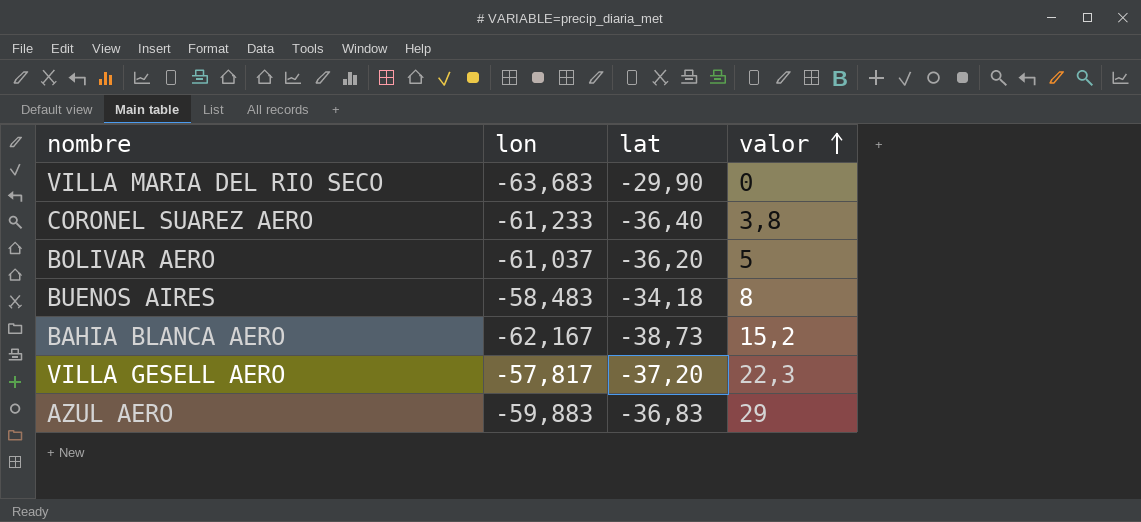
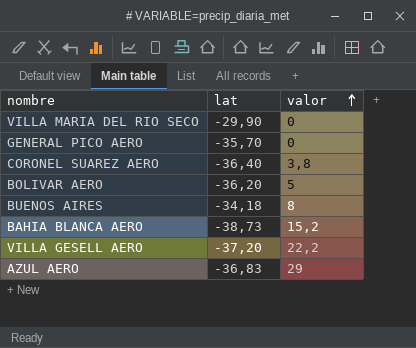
column lon | position: 2 -> none
row GENERAL PICO AERO: none -> -35,70 | 0
VILLA GESELL AERO | valor: 22,3 -> 22,2

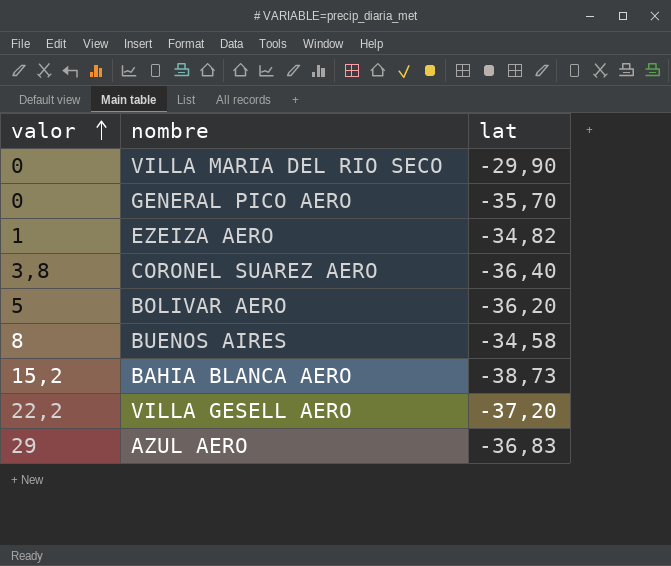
column valor | position: 3 -> 1
row EZEIZA AERO: none -> 1 | -34,82
BUENOS AIRES | lat: -34,18 -> -34,58

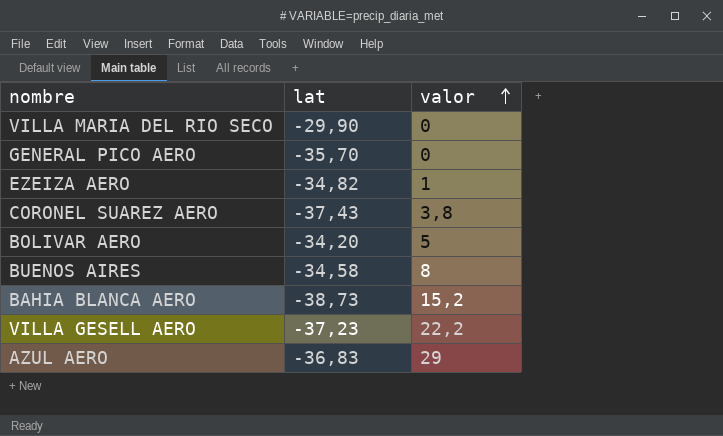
column valor | position: 1 -> 3
CORONEL SUAREZ AERO | lat: -36,40 -> -37,43
BOLIVAR AERO | lat: -36,20 -> -34,20
VILLA GESELL AERO | lat: -37,20 -> -37,23

